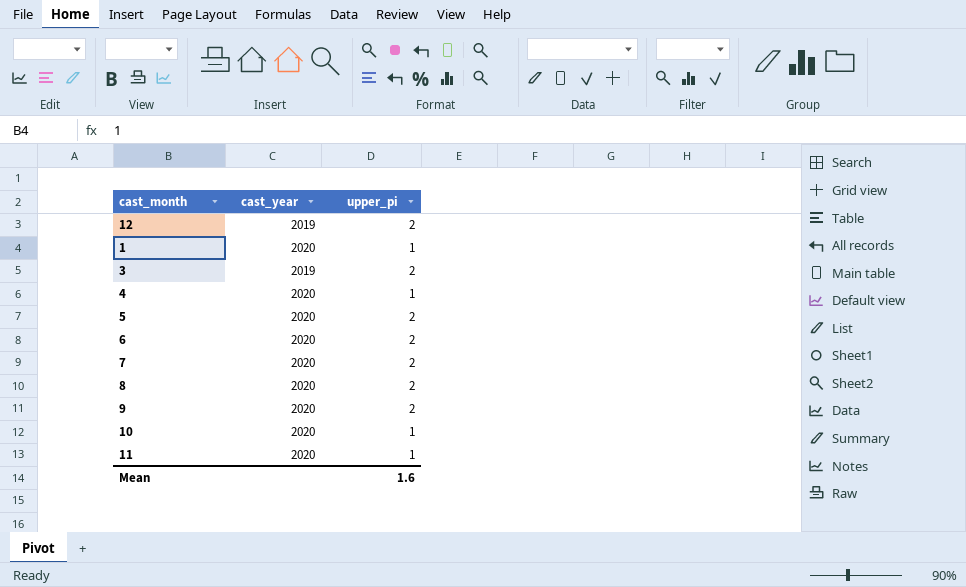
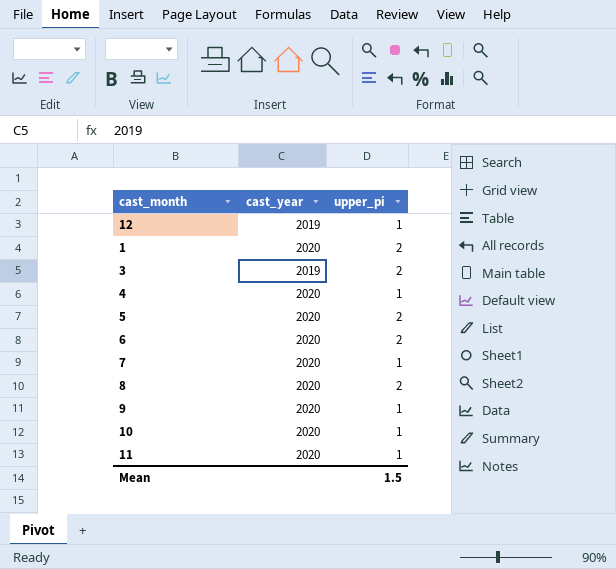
12 | upper_pi: 2 -> 1
1 | upper_pi: 1 -> 2
7 | upper_pi: 2 -> 1
9 | upper_pi: 2 -> 1
Mean | upper_pi: 1.6 -> 1.5

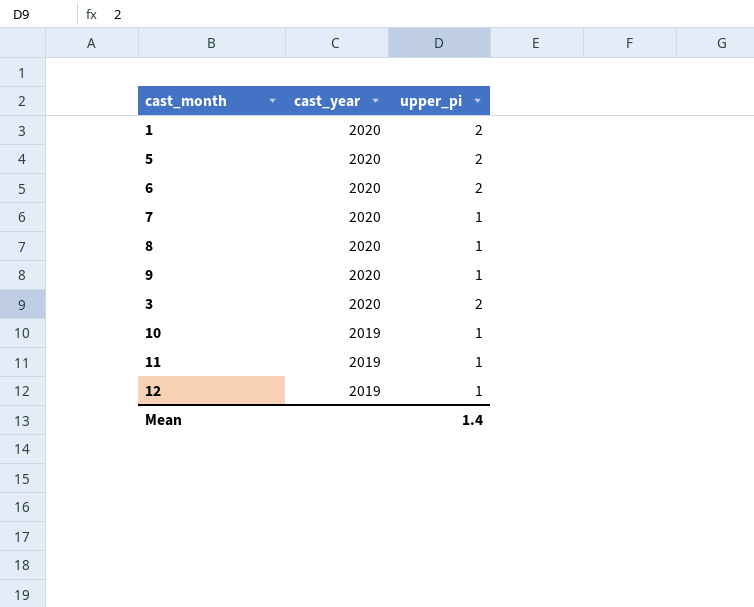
row order: none -> cast_year descending
row 4: 2020 | 1 -> none
8 | upper_pi: 2 -> 1
3 | cast_year: 2019 -> 2020
10 | cast_year: 2020 -> 2019
11 | cast_year: 2020 -> 2019
Mean | upper_pi: 1.5 -> 1.4

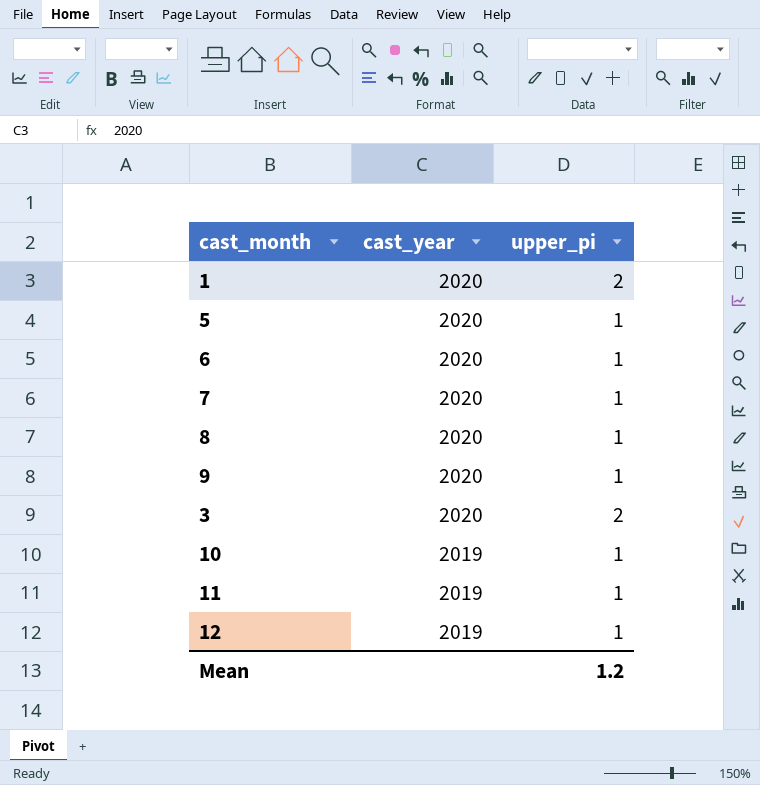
5 | upper_pi: 2 -> 1
6 | upper_pi: 2 -> 1
Mean | upper_pi: 1.4 -> 1.2

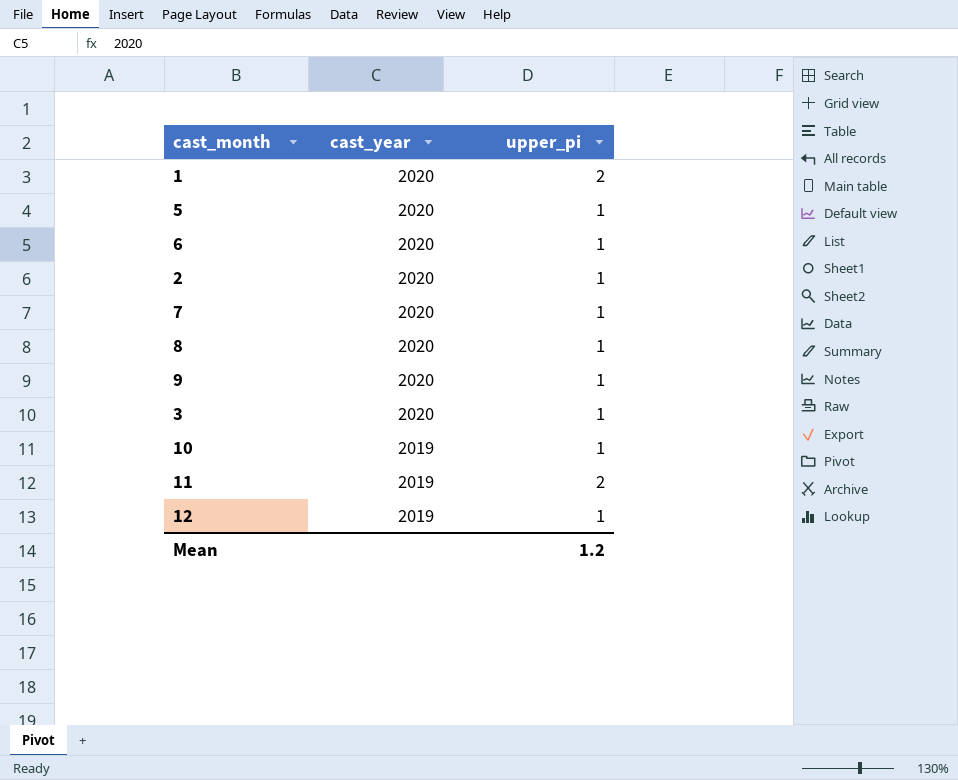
row 2: none -> 2020 | 1
3 | upper_pi: 2 -> 1
11 | upper_pi: 1 -> 2

